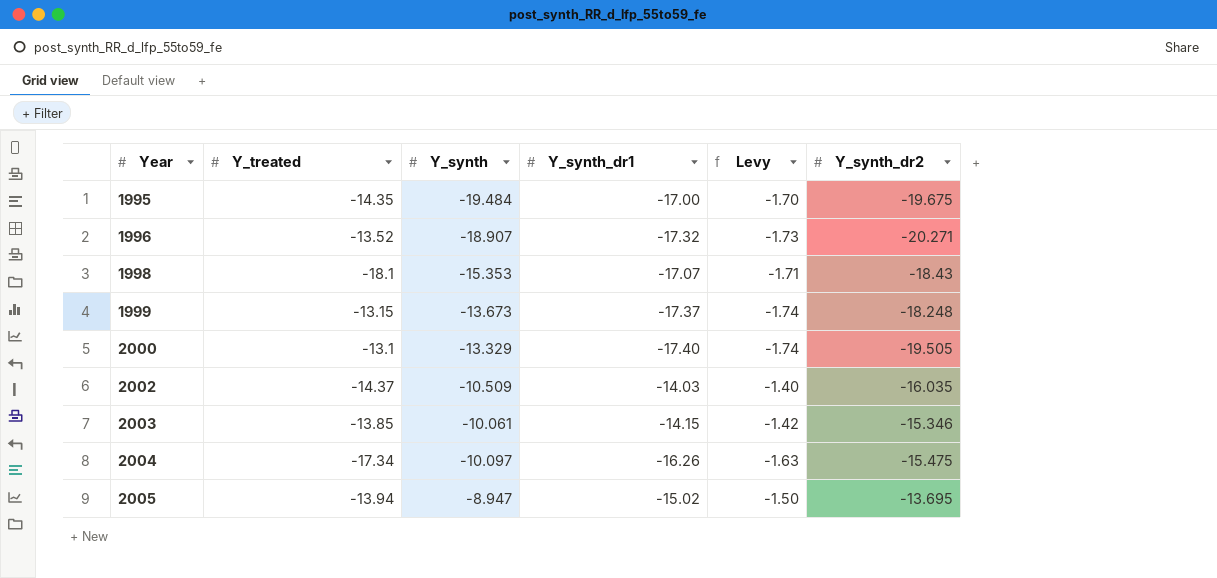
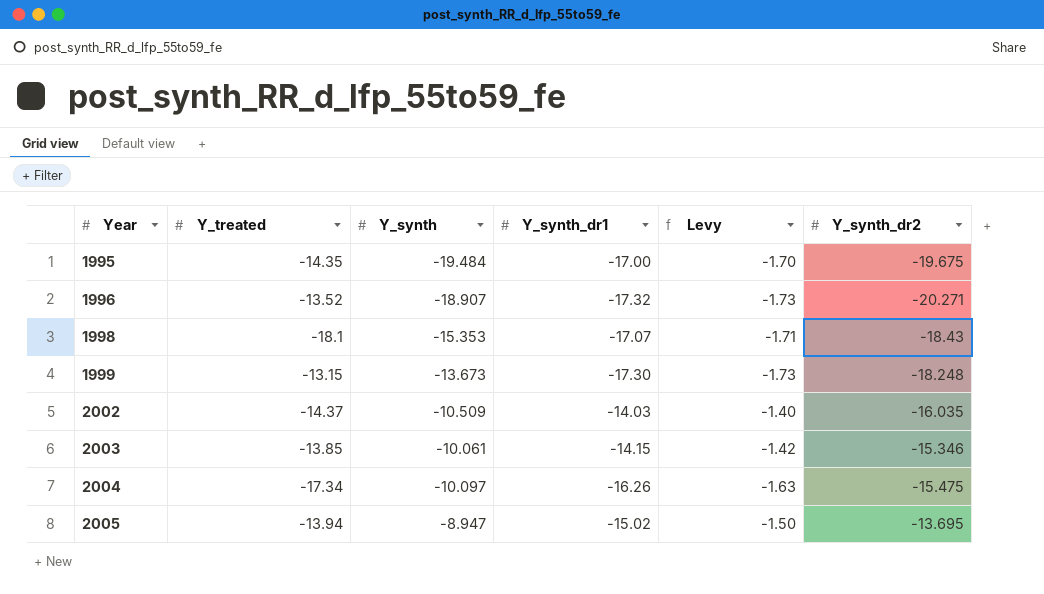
row 2000: -13.1 | -13.329 | -17.40 | -1.74 | -19.505 -> none
1999 | Y_synth_dr1: -17.37 -> -17.30
1999 | Levy: -1.74 -> -1.73

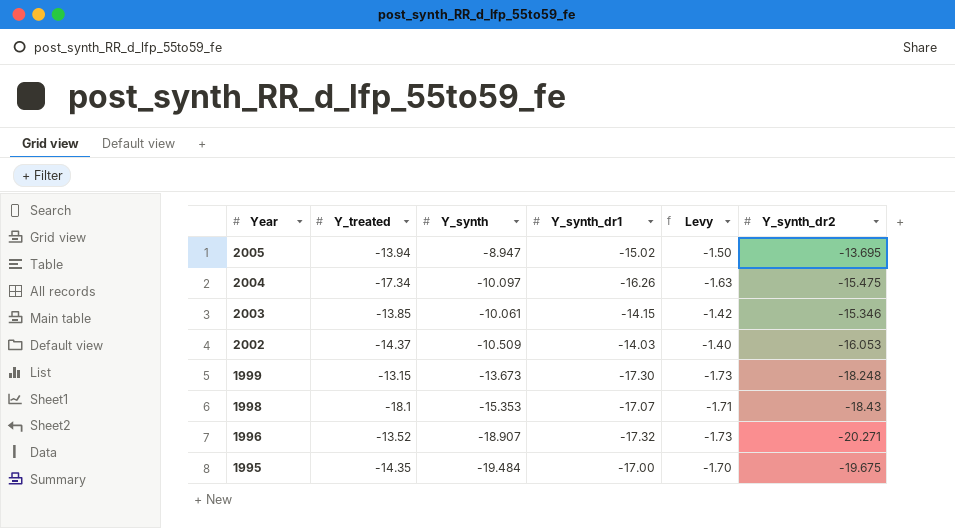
row order: Year ascending -> Year descending
2002 | Y_synth_dr2: -16.035 -> -16.053

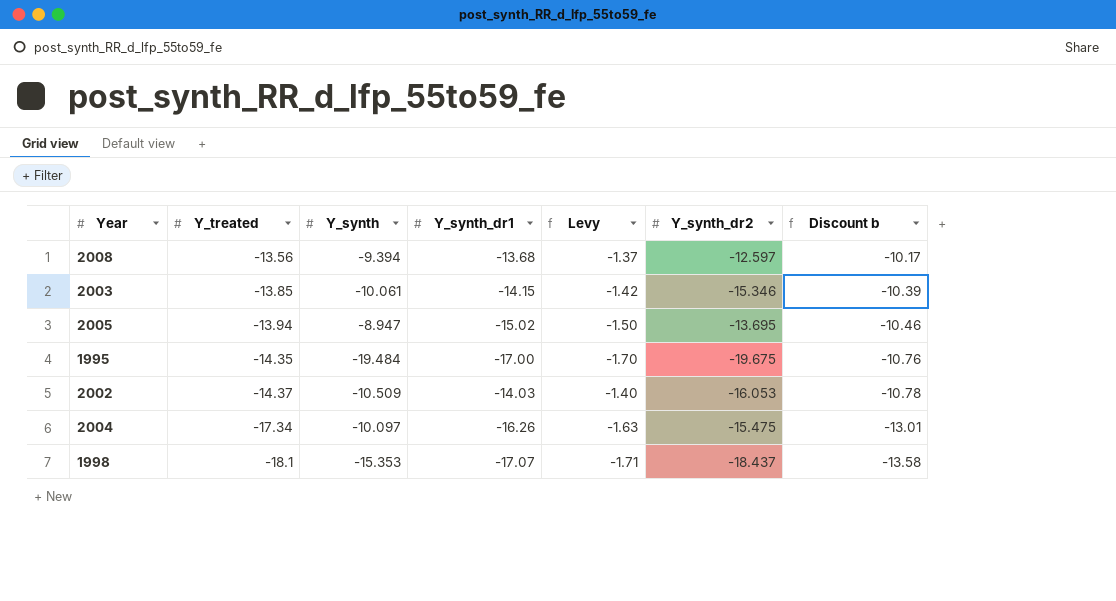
row order: Year descending -> Y_treated descending
column Discount b | formula: none -> [Y_treated] * 0.75
row 1999: -13.15 | -13.673 | -17.30 | -1.73 | -18.248 -> none
row 1996: -13.52 | -18.907 | -17.32 | -1.73 | -20.271 -> none
row 2008: none -> -13.56 | -9.394 | -13.68 | -1.37 | -12.597 | -10.17
1998 | Y_synth_dr2: -18.43 -> -18.437

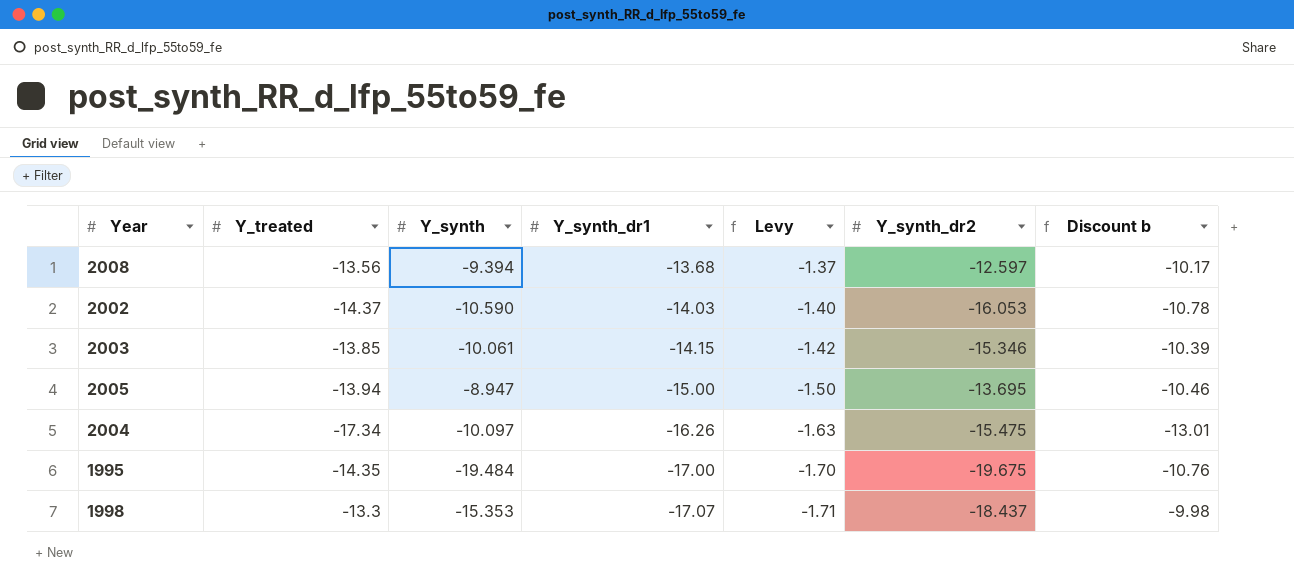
row order: Y_treated descending -> Y_synth_dr1 descending
2002 | Y_synth: -10.509 -> -10.590
2005 | Y_synth_dr1: -15.02 -> -15.00
1998 | Y_treated: -18.1 -> -13.3
1998 | Discount b: -13.58 -> -9.98

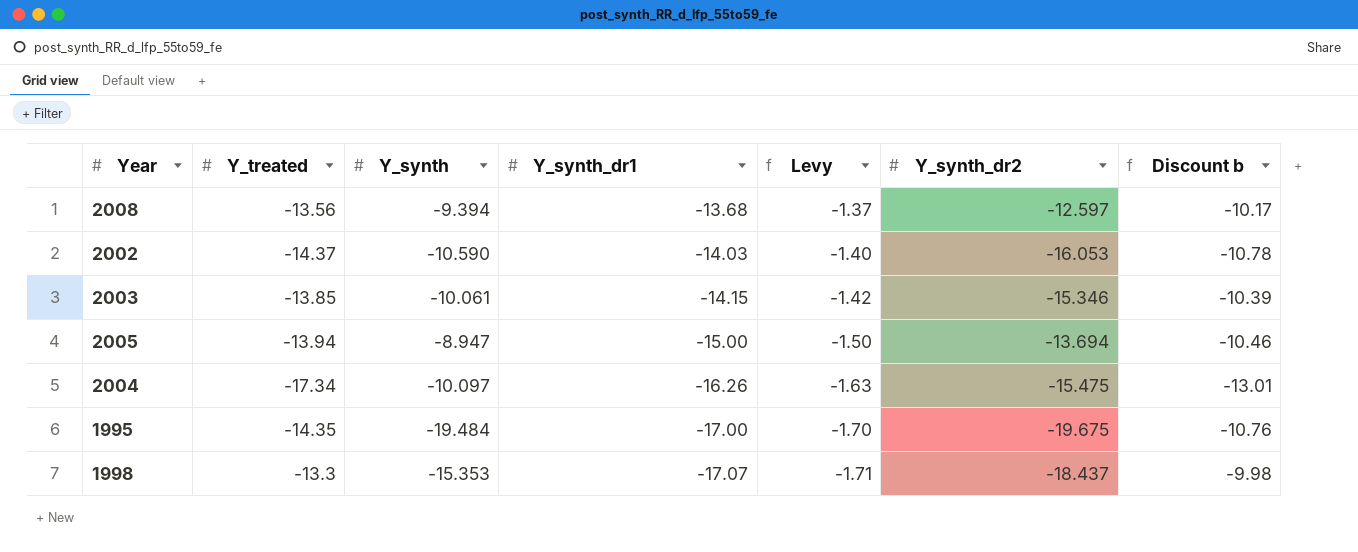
2005 | Y_synth_dr2: -13.695 -> -13.694

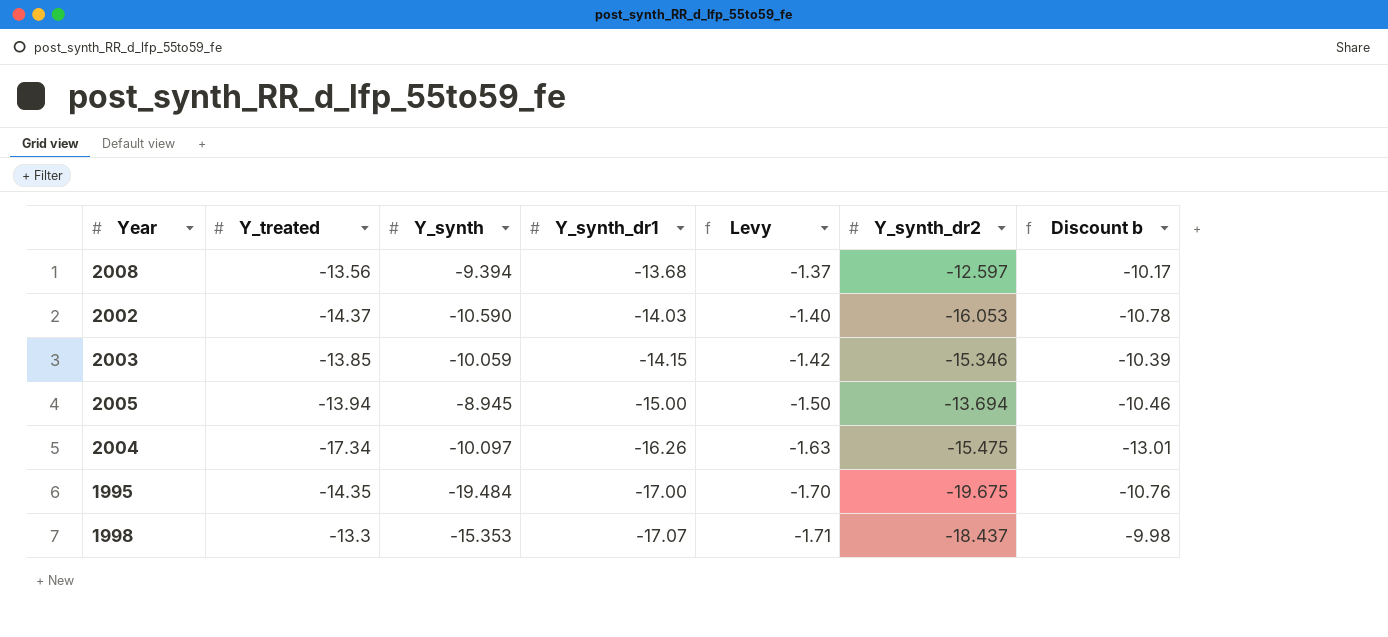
2003 | Y_synth: -10.061 -> -10.059
2005 | Y_synth: -8.947 -> -8.945

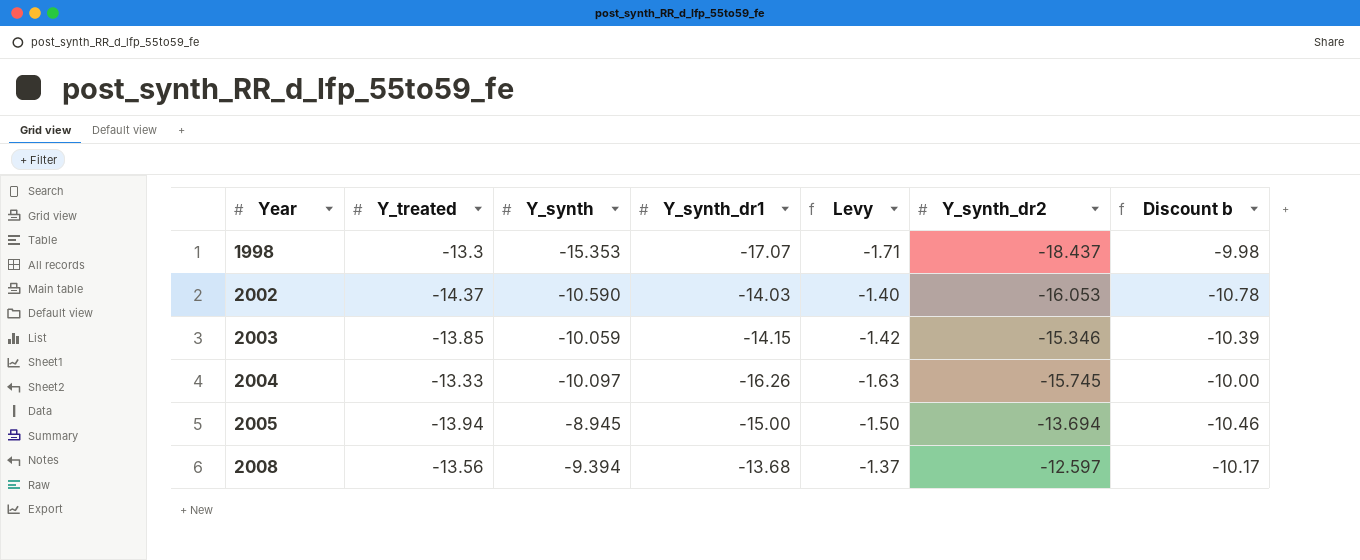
row order: Y_synth_dr1 descending -> Year ascending
row 1995: -14.35 | -19.484 | -17.00 | -1.70 | -19.675 | -10.76 -> none
2004 | Y_treated: -17.34 -> -13.33
2004 | Y_synth_dr2: -15.475 -> -15.745
2004 | Discount b: -13.01 -> -10.00

